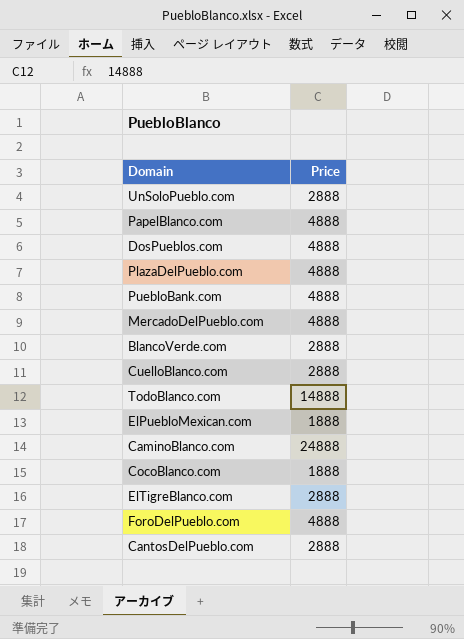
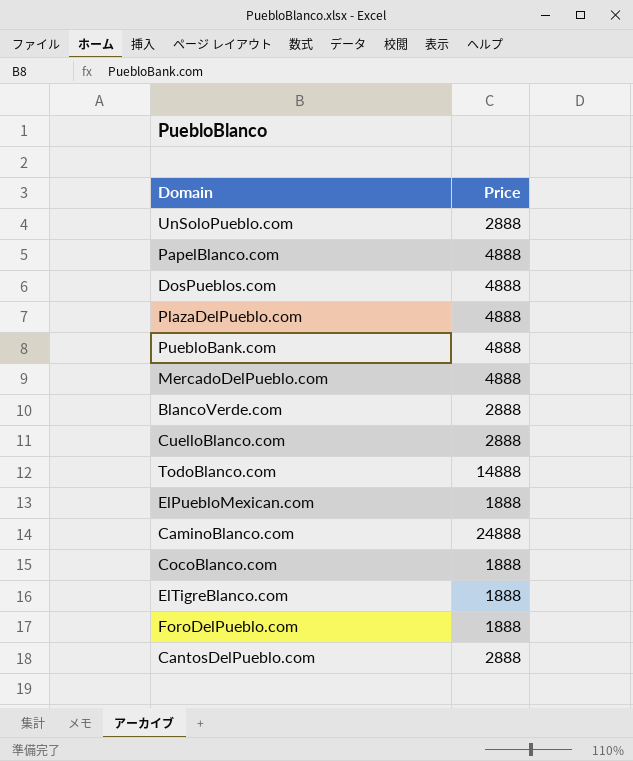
ElTigreBlanco.com | Price: 2888 -> 1888
ForoDelPueblo.com | Price: 4888 -> 1888

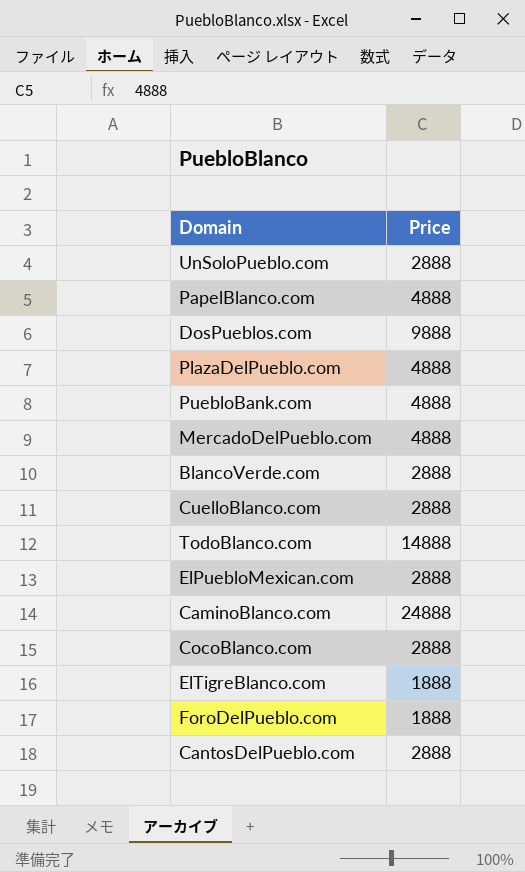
DosPueblos.com | Price: 4888 -> 9888
ElPuebloMexican.com | Price: 1888 -> 2888
CocoBlanco.com | Price: 1888 -> 2888

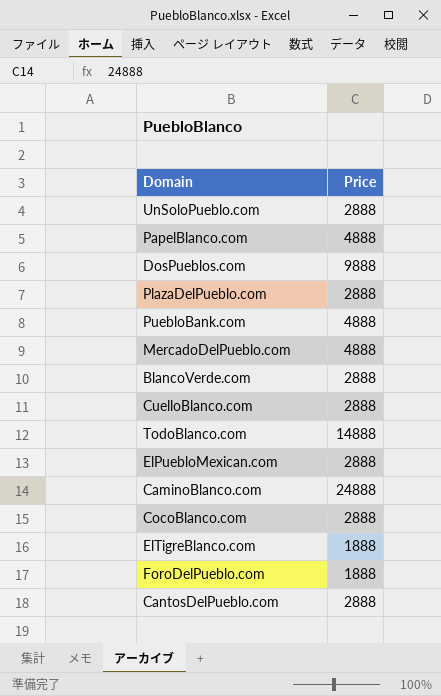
PlazaDelPueblo.com | Price: 4888 -> 2888

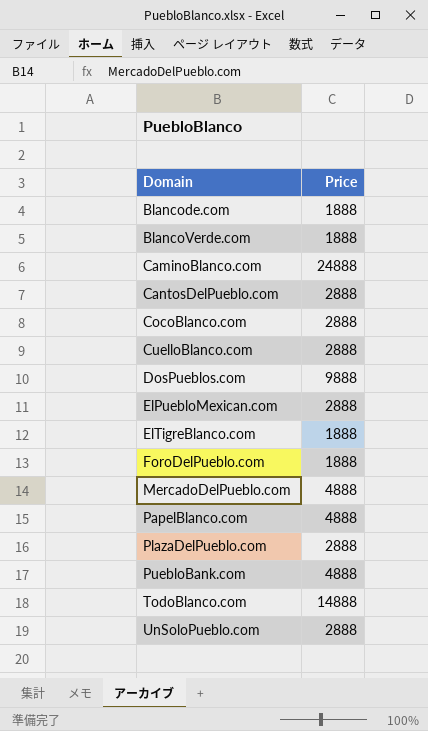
row order: none -> Domain ascending
row Blancode.com: none -> 1888
BlancoVerde.com | Price: 2888 -> 1888

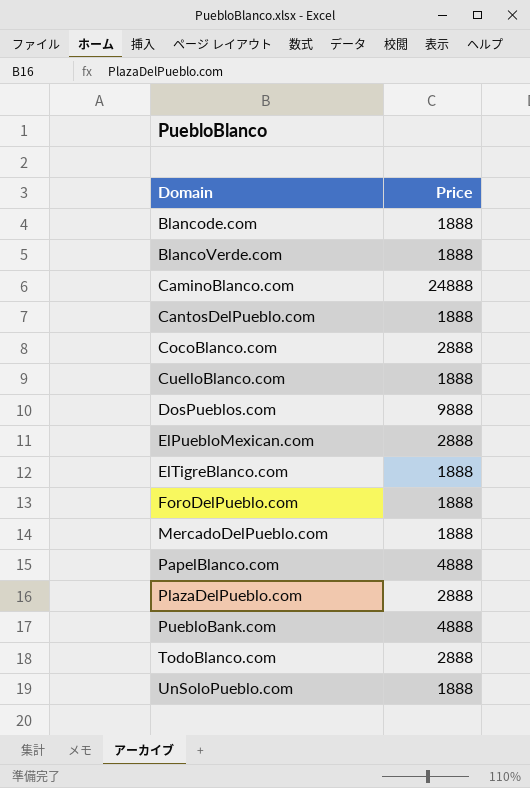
CantosDelPueblo.com | Price: 2888 -> 1888
CuelloBlanco.com | Price: 2888 -> 1888
MercadoDelPueblo.com | Price: 4888 -> 1888
TodoBlanco.com | Price: 14888 -> 2888
UnSoloPueblo.com | Price: 2888 -> 1888

